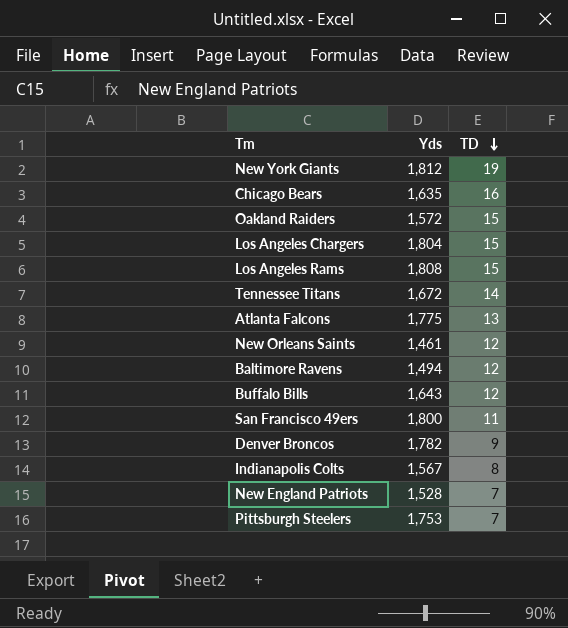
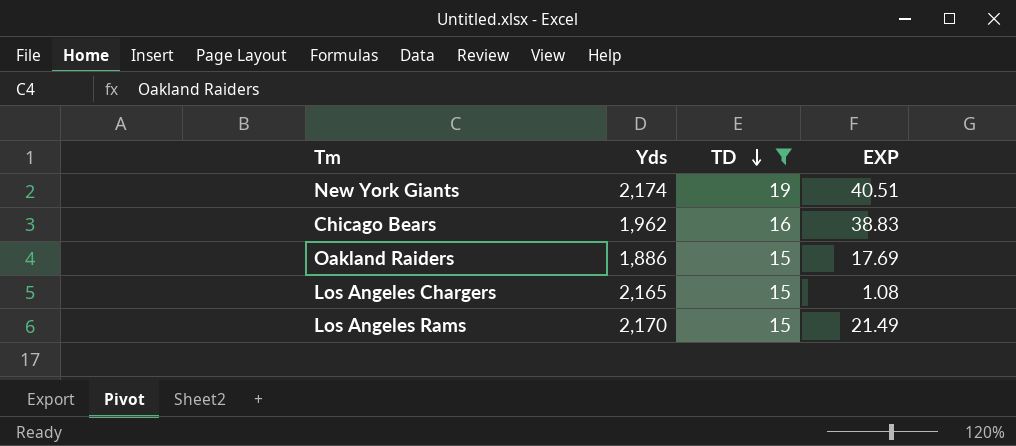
filter: none -> TD >= 15
column EXP | position: none -> 4
New York Giants | Yds: 1,812 -> 2,174
Chicago Bears | Yds: 1,635 -> 1,962
Oakland Raiders | Yds: 1,572 -> 1,886
Los Angeles Chargers | Yds: 1,804 -> 2,165
Los Angeles Rams | Yds: 1,808 -> 2,170

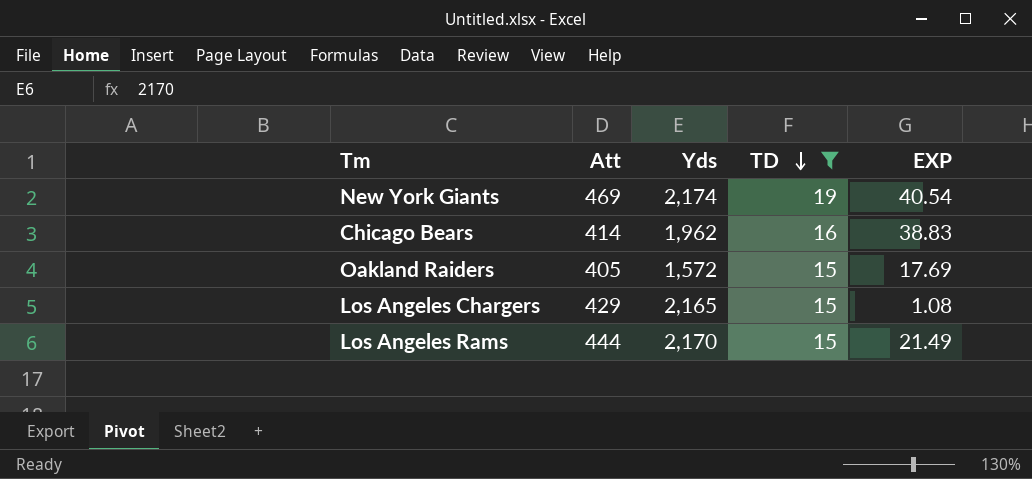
column Att | position: none -> 2
New York Giants | EXP: 40.51 -> 40.54
Oakland Raiders | Yds: 1,886 -> 1,572

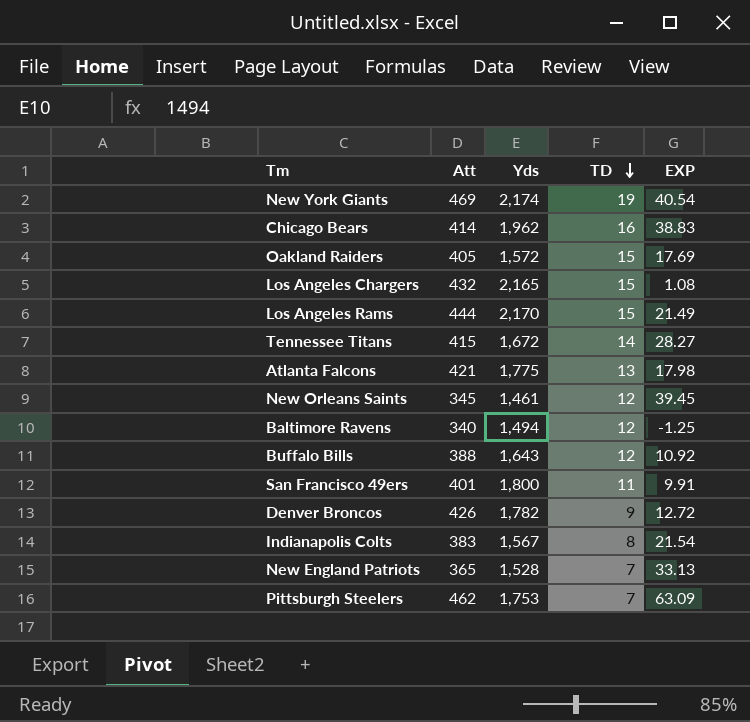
filter: TD >= 15 -> none
Los Angeles Chargers | Att: 429 -> 432

